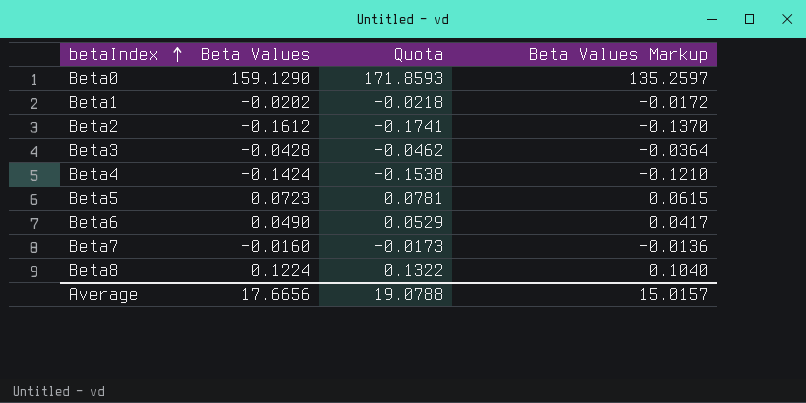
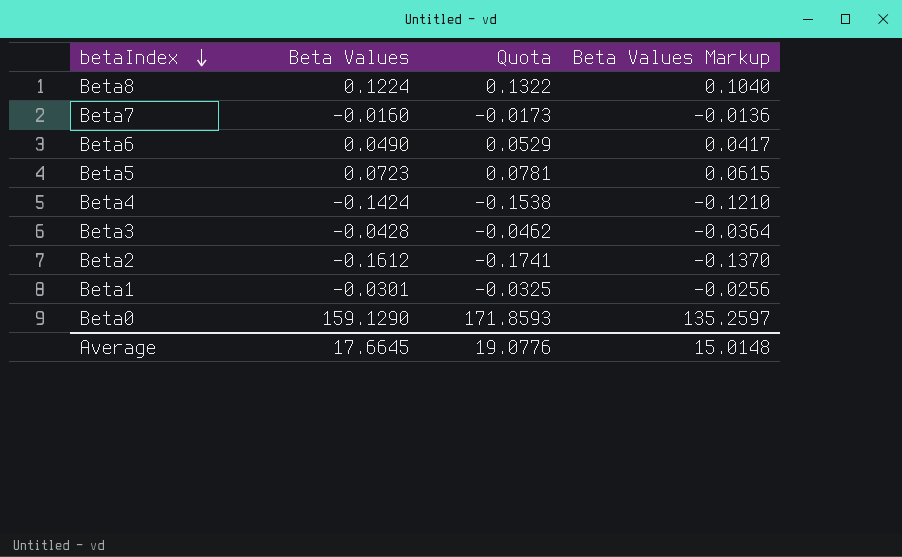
row order: betaIndex ascending -> betaIndex descending
Beta1 | Beta Values: -0.0202 -> -0.0301
Beta1 | Quota: -0.0218 -> -0.0325
Beta1 | Beta Values Markup: -0.0172 -> -0.0256
Average | Beta Values: 17.6656 -> 17.6645
Average | Quota: 19.0788 -> 19.0776
Average | Beta Values Markup: 15.0157 -> 15.0148

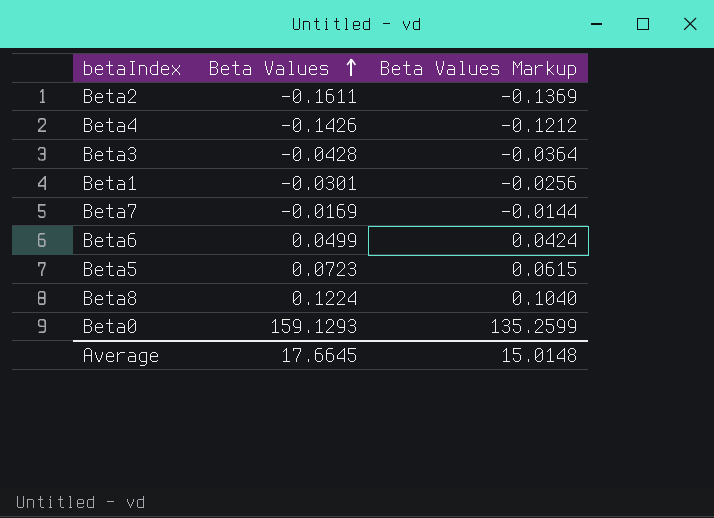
row order: betaIndex descending -> Beta Values ascending
column Quota | formula: [Beta Values] * 1.08 -> none
Beta2 | Beta Values: -0.1612 -> -0.1611
Beta2 | Beta Values Markup: -0.1370 -> -0.1369
Beta4 | Beta Values: -0.1424 -> -0.1426
Beta4 | Beta Values Markup: -0.1210 -> -0.1212
Beta7 | Beta Values: -0.0160 -> -0.0169
Beta7 | Beta Values Markup: -0.0136 -> -0.0144
Beta6 | Beta Values: 0.0490 -> 0.0499
Beta6 | Beta Values Markup: 0.0417 -> 0.0424
Beta0 | Beta Values: 159.1290 -> 159.1293
Beta0 | Beta Values Markup: 135.2597 -> 135.2599

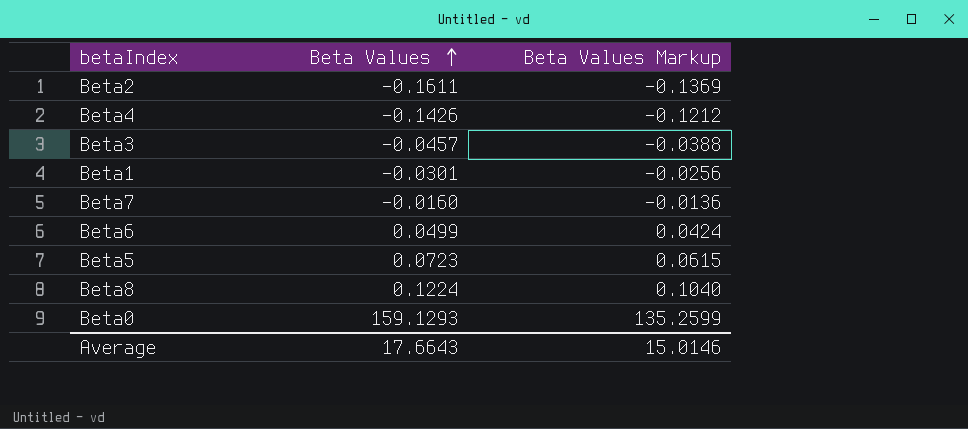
Beta3 | Beta Values: -0.0428 -> -0.0457
Beta3 | Beta Values Markup: -0.0364 -> -0.0388
Beta7 | Beta Values: -0.0169 -> -0.0160
Beta7 | Beta Values Markup: -0.0144 -> -0.0136
Average | Beta Values: 17.6645 -> 17.6643
Average | Beta Values Markup: 15.0148 -> 15.0146

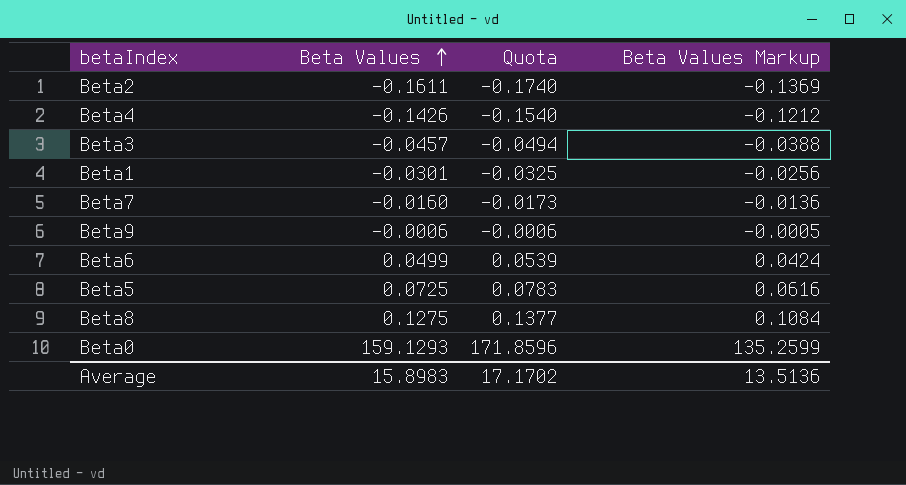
column Quota | formula: none -> [Beta Values] * 1.08
row Beta9: none -> -0.0006 | -0.0006 | -0.0005
Beta5 | Beta Values: 0.0723 -> 0.0725
Beta5 | Beta Values Markup: 0.0615 -> 0.0616
Beta8 | Beta Values: 0.1224 -> 0.1275
Beta8 | Beta Values Markup: 0.1040 -> 0.1084
Average | Beta Values: 17.6643 -> 15.8983
Average | Beta Values Markup: 15.0146 -> 13.5136

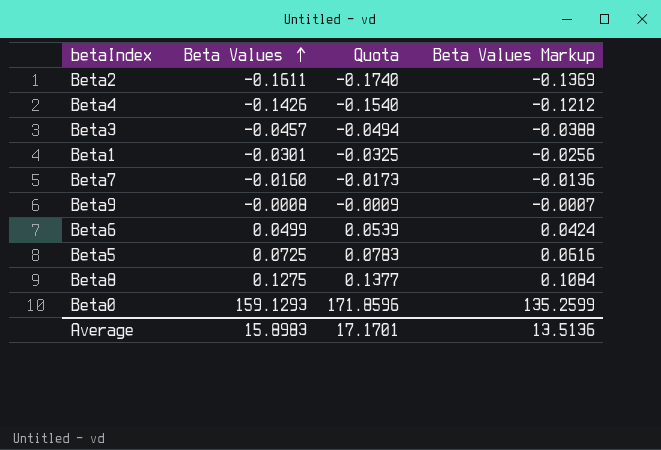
Beta9 | Beta Values: -0.0006 -> -0.0008
Beta9 | Quota: -0.0006 -> -0.0009
Beta9 | Beta Values Markup: -0.0005 -> -0.0007
Average | Quota: 17.1702 -> 17.1701

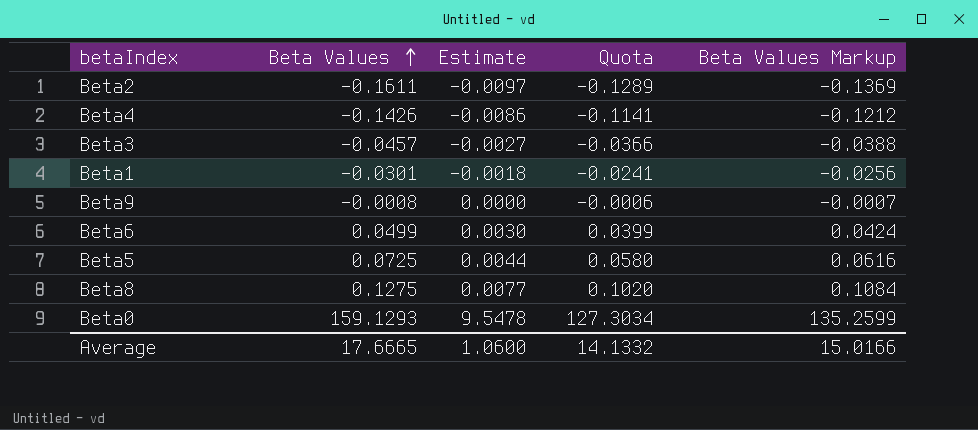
column Estimate | formula: none -> [Beta Values] * 0.06
column Quota | formula: [Beta Values] * 1.08 -> [Beta Values] * 0.8
row Beta7: -0.0160 | -0.0173 | -0.0136 -> none
Average | Beta Values: 15.8983 -> 17.6665
Average | Quota: 17.1701 -> 14.1332
Average | Beta Values Markup: 13.5136 -> 15.0166

